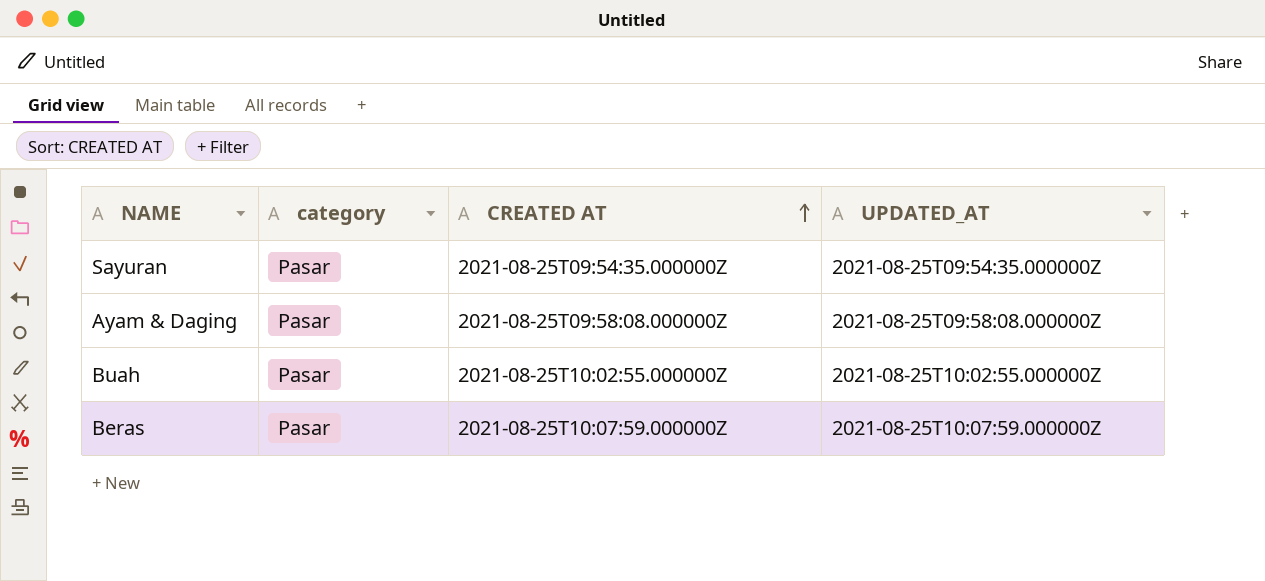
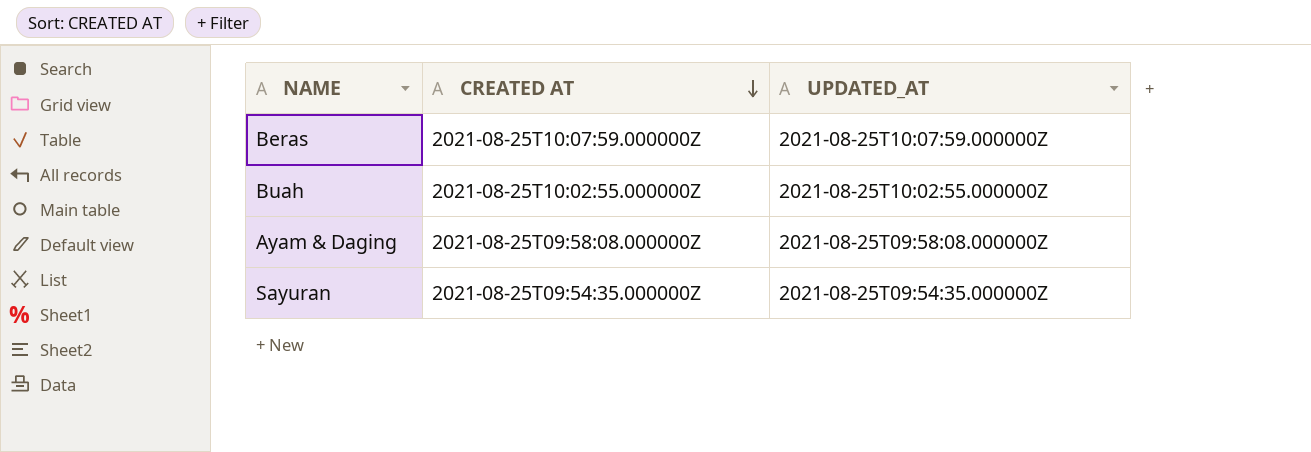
row order: CREATED AT ascending -> CREATED AT descending
column category | position: 2 -> none

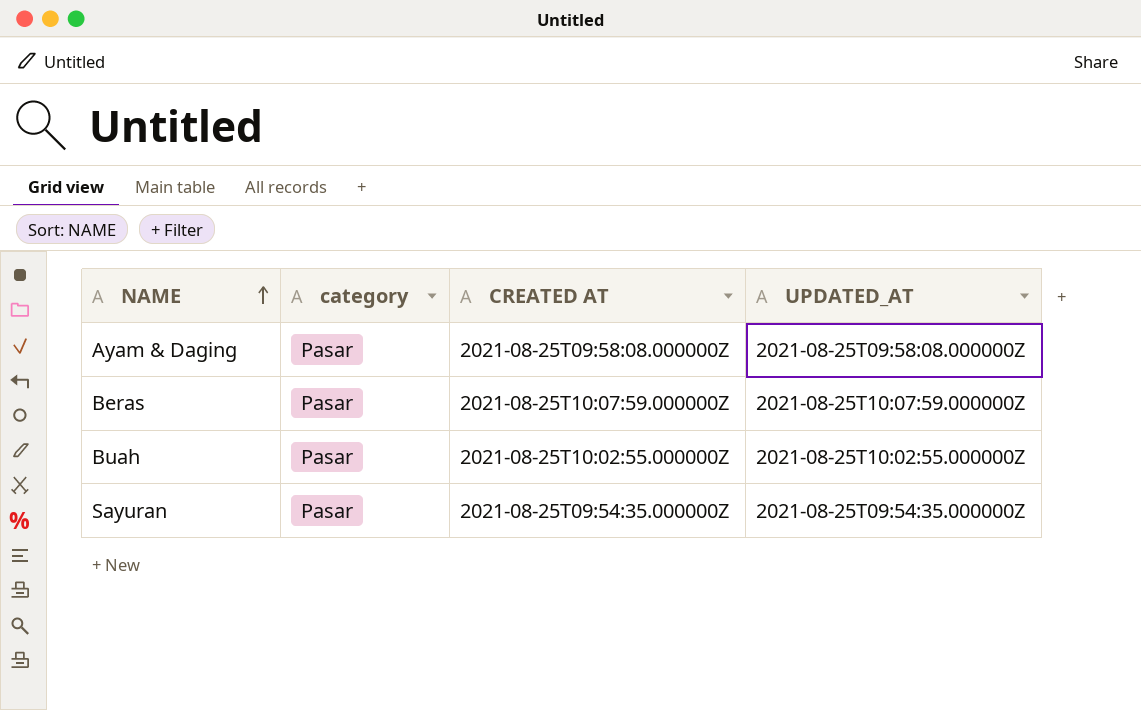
row order: CREATED AT descending -> NAME ascending
column category | position: none -> 2

